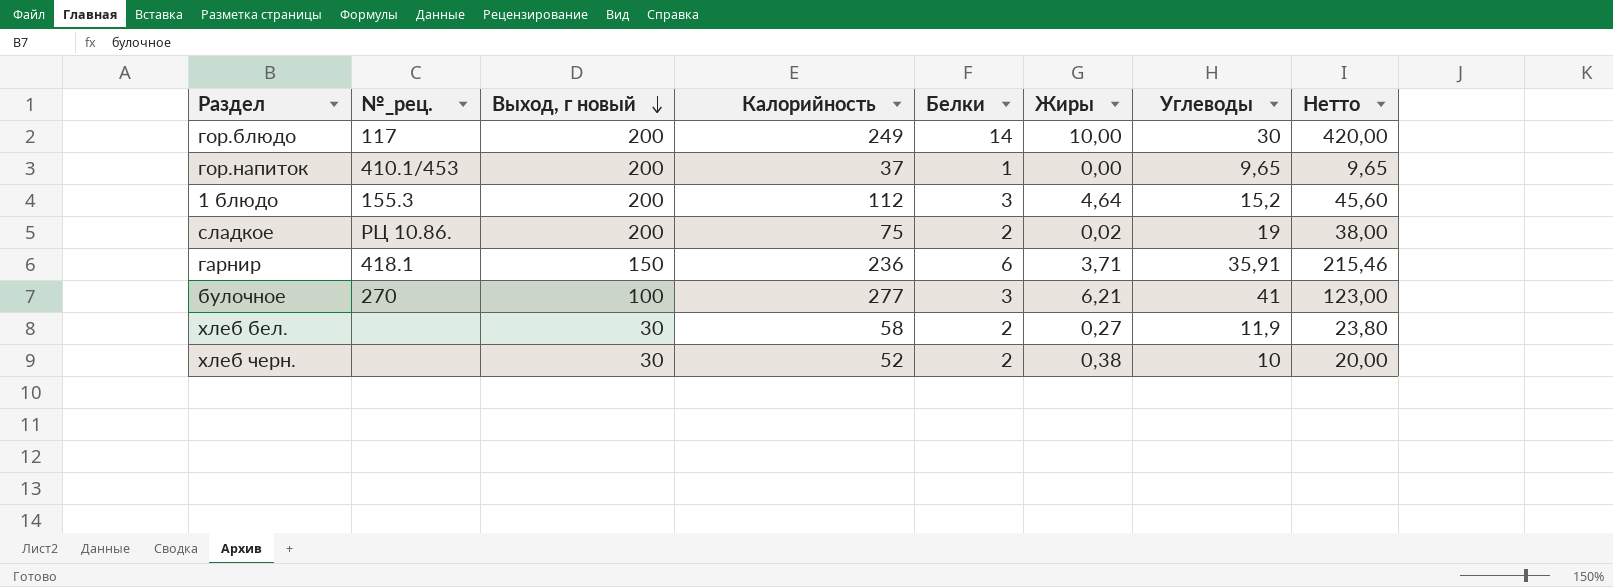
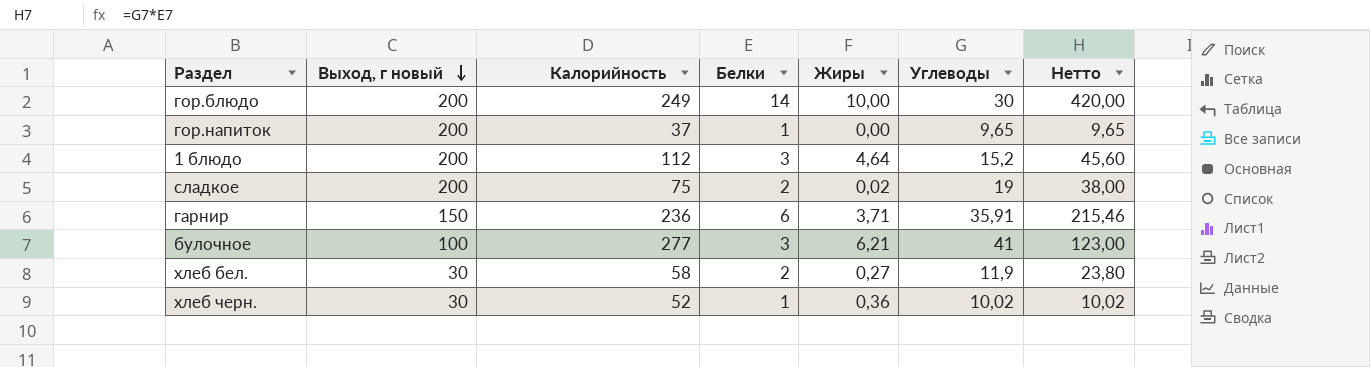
column №_рец. | position: 2 -> none
хлеб черн. | Белки: 2 -> 1
хлеб черн. | Жиры: 0,38 -> 0,36
хлеб черн. | Углеводы: 10 -> 10,02
хлеб черн. | Нетто: 20,00 -> 10,02

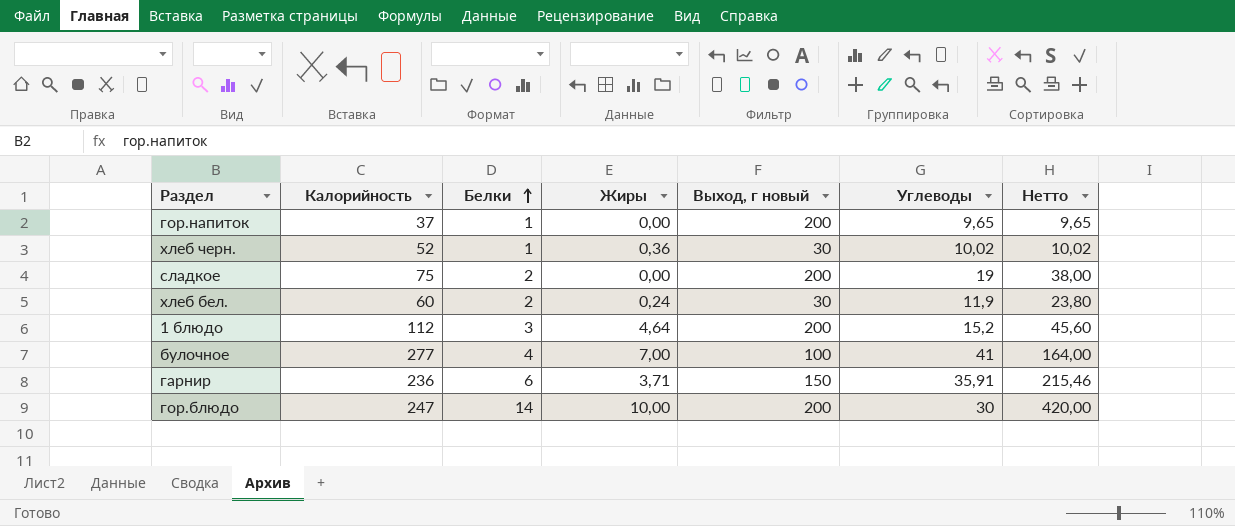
row order: Выход, г новый descending -> Белки ascending
column Выход, г новый | position: 2 -> 5
сладкое | Жиры: 0,02 -> 0,00
хлеб бел. | Калорийность: 58 -> 60
хлеб бел. | Жиры: 0,27 -> 0,24
булочное | Белки: 3 -> 4
булочное | Жиры: 6,21 -> 7,00
булочное | Нетто: 123,00 -> 164,00
гор.блюдо | Калорийность: 249 -> 247

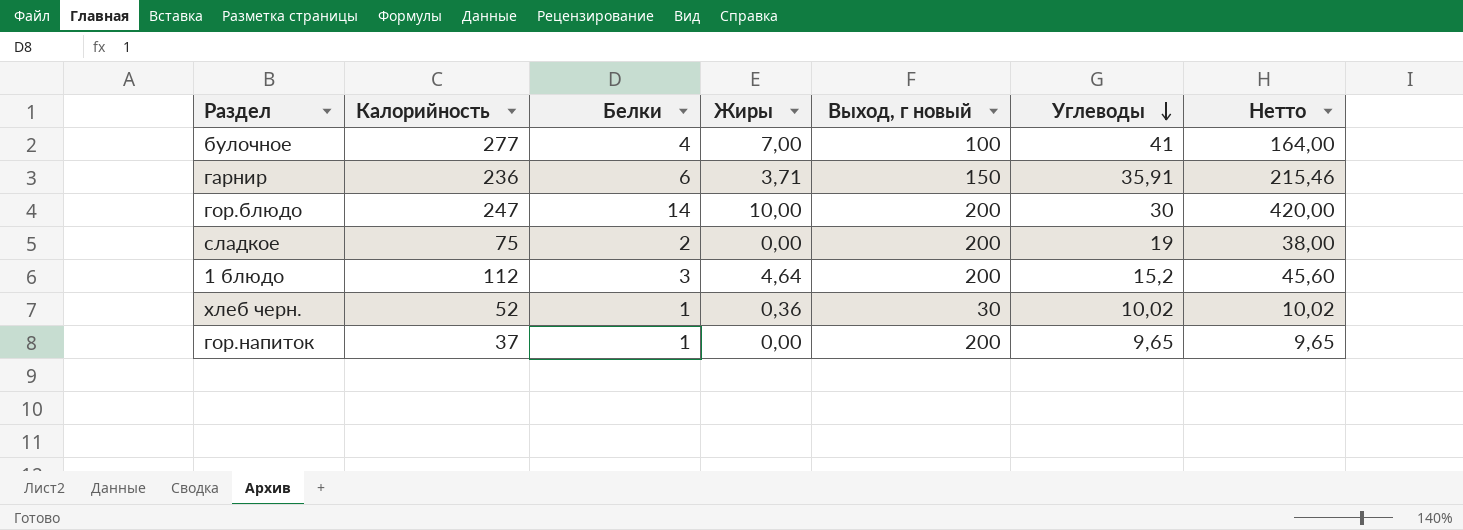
row order: Белки ascending -> Углеводы descending
row хлеб бел.: 60 | 2 | 0,24 | 30 | 11,9 | 23,80 -> none

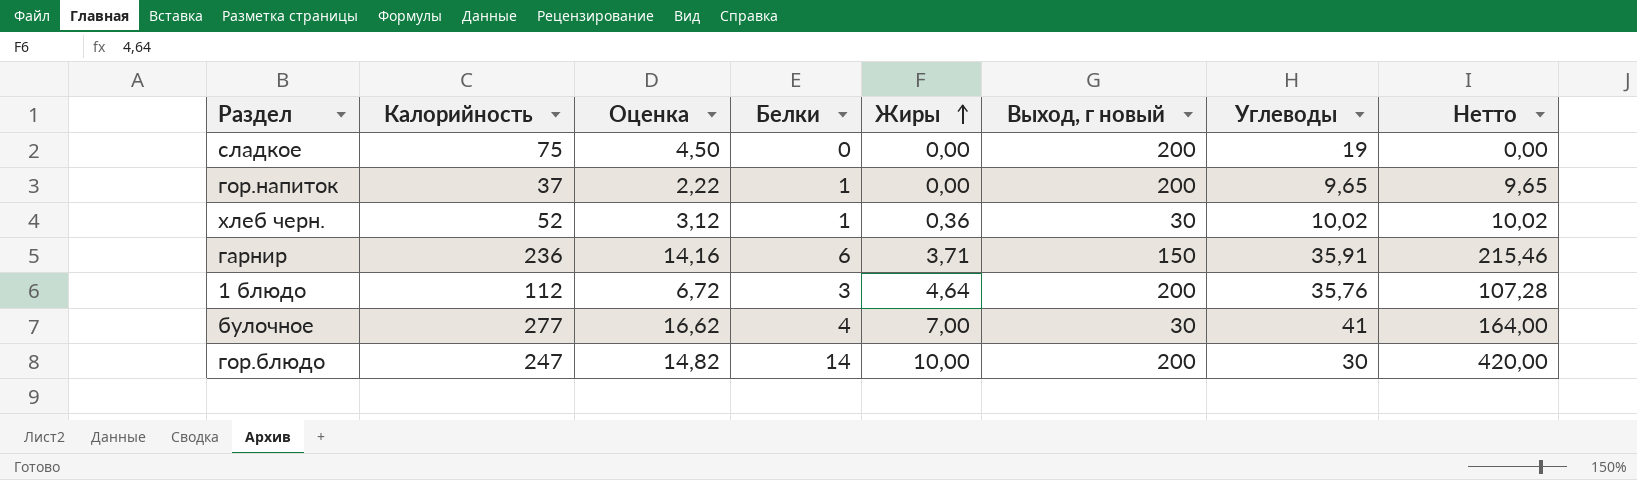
row order: Углеводы descending -> Жиры ascending
column Оценка | formula: none -> [Калорийность] * 0,06
сладкое | Белки: 2 -> 0
сладкое | Нетто: 38,00 -> 0,00
1 блюдо | Углеводы: 15,2 -> 35,76
1 блюдо | Нетто: 45,60 -> 107,28
булочное | Выход, г новый: 100 -> 30

